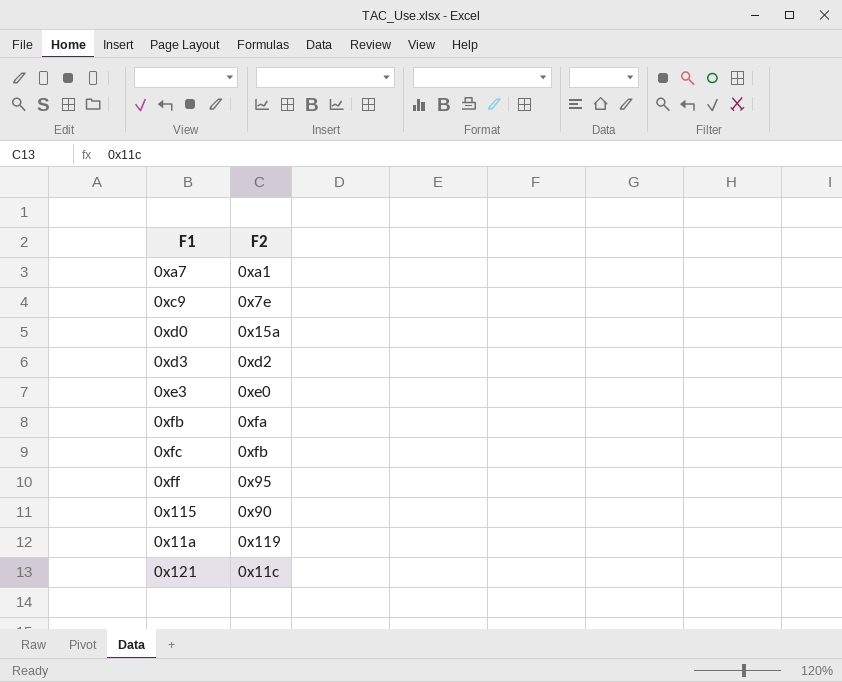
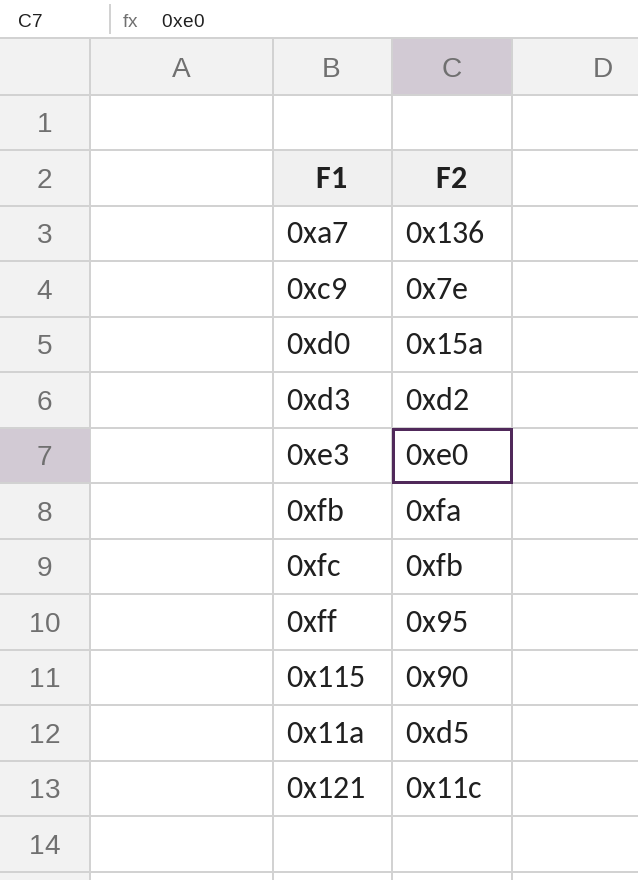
0xa7 | F2: 0xa1 -> 0x136
0x11a | F2: 0x119 -> 0xd5

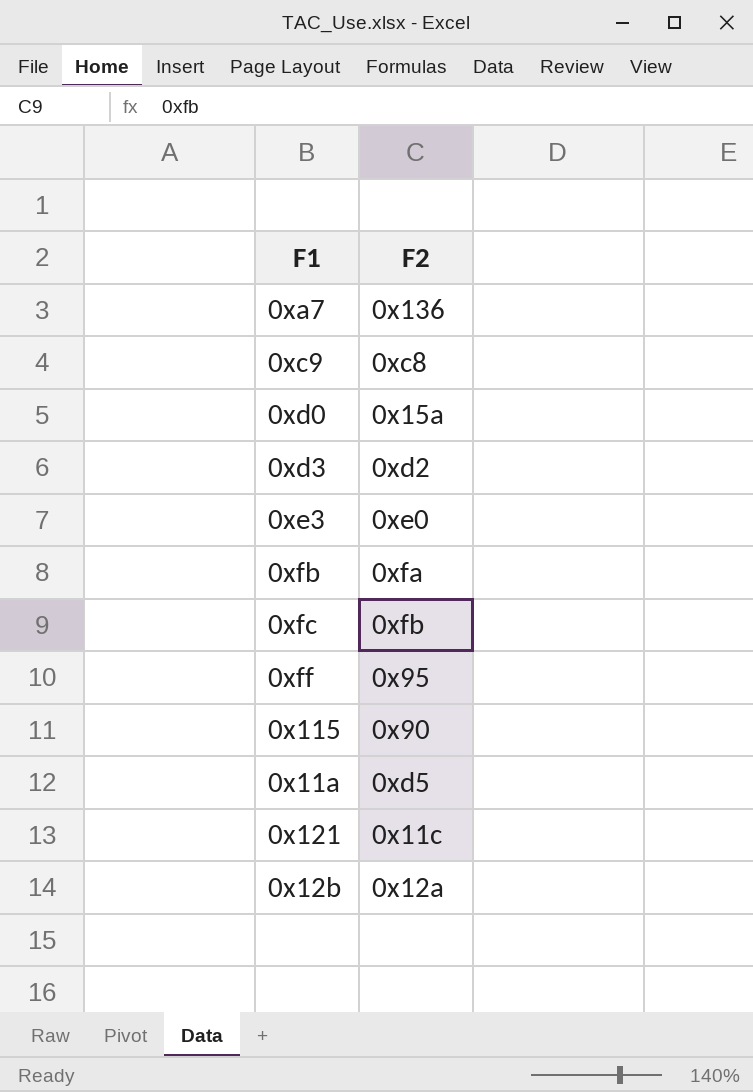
0xc9 | F2: 0x7e -> 0xc8
row 0x12b: none -> 0x12a

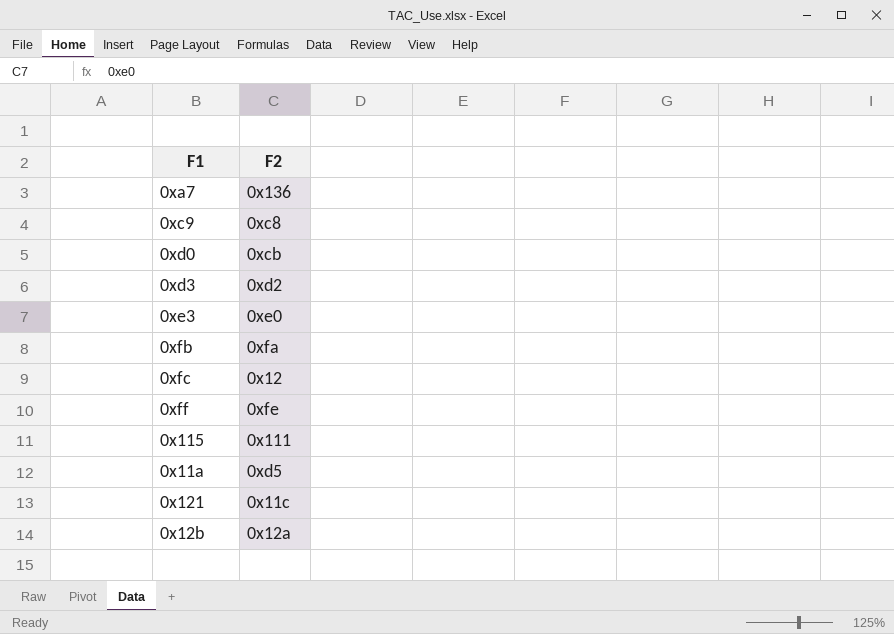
0xd0 | F2: 0x15a -> 0xcb
0xfc | F2: 0xfb -> 0x12
0xff | F2: 0x95 -> 0xfe
0x115 | F2: 0x90 -> 0x111

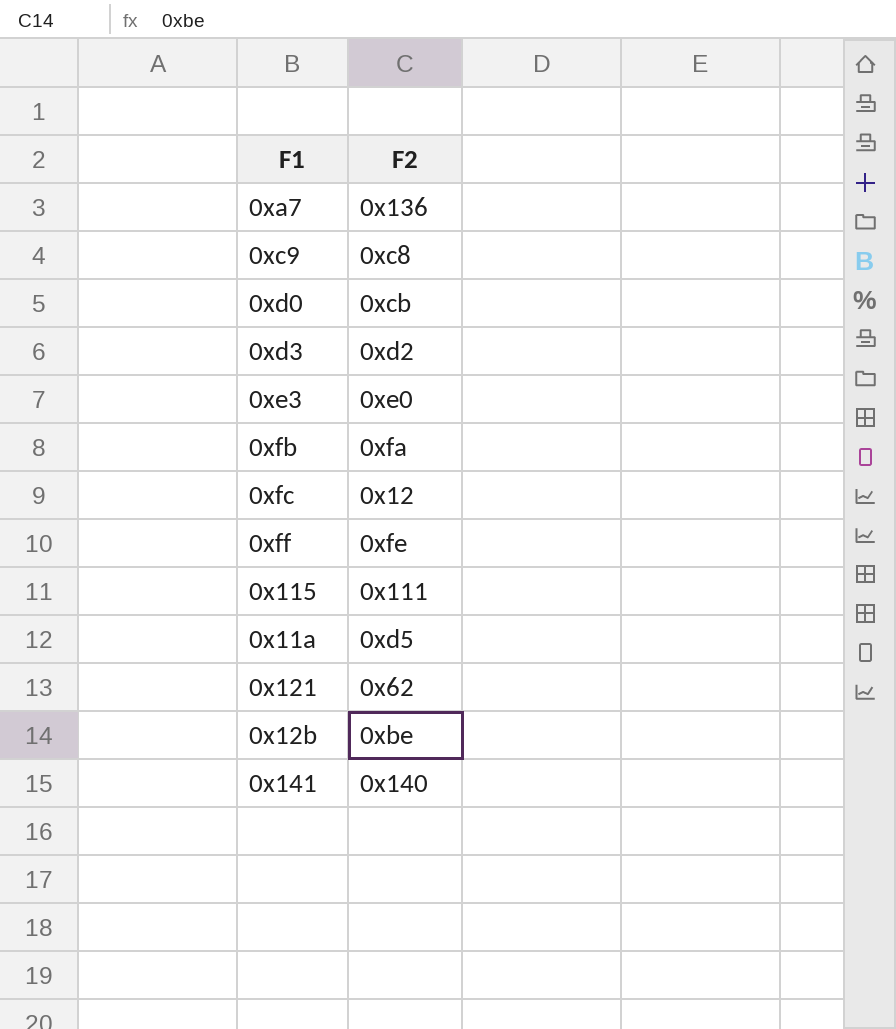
0x121 | F2: 0x11c -> 0x62
0x12b | F2: 0x12a -> 0xbe
row 0x141: none -> 0x140

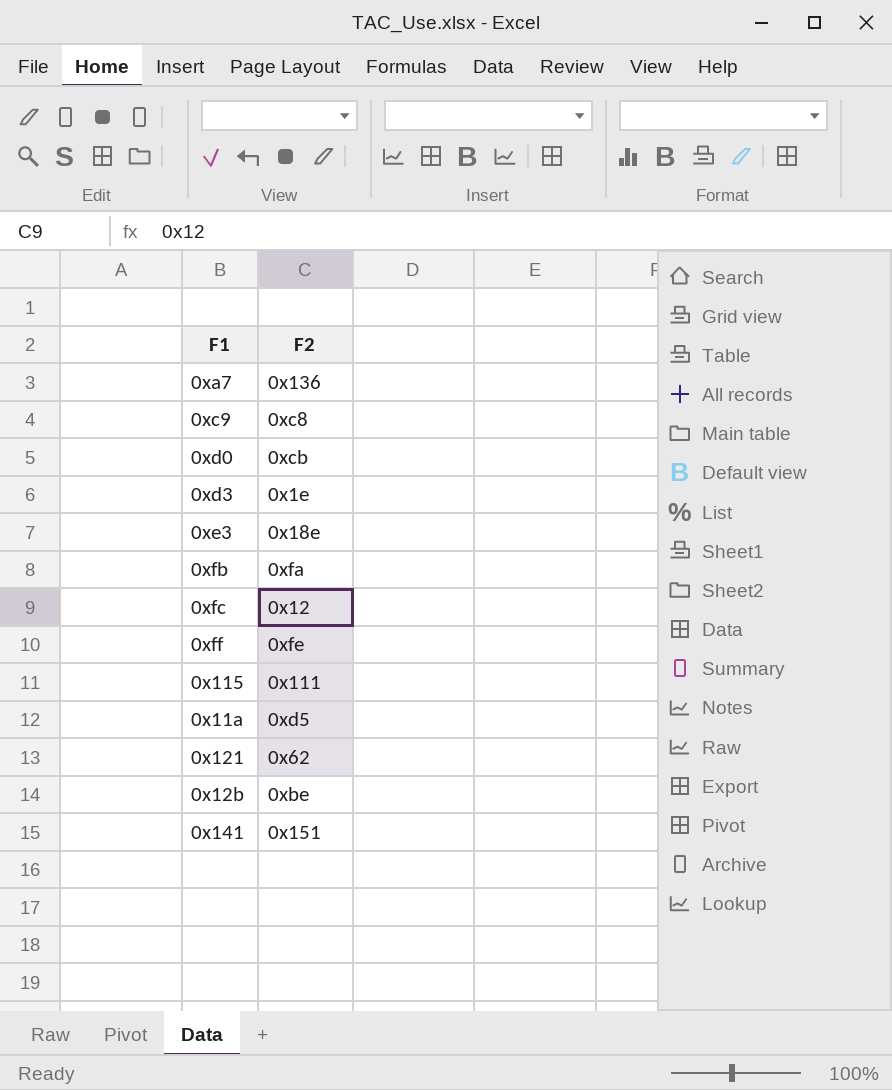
0xd3 | F2: 0xd2 -> 0x1e
0xe3 | F2: 0xe0 -> 0x18e
0x141 | F2: 0x140 -> 0x151

